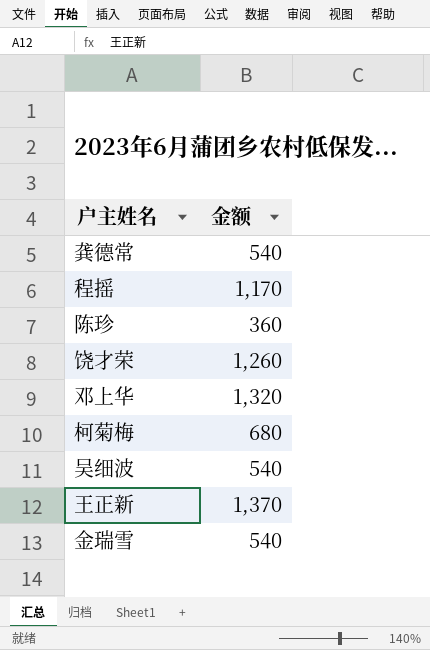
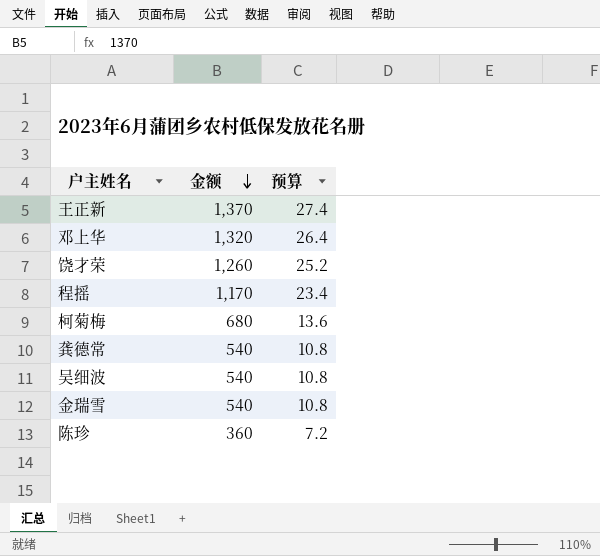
row order: none -> 金额 descending
column 预算 | formula: none -> [金额] * 0.02

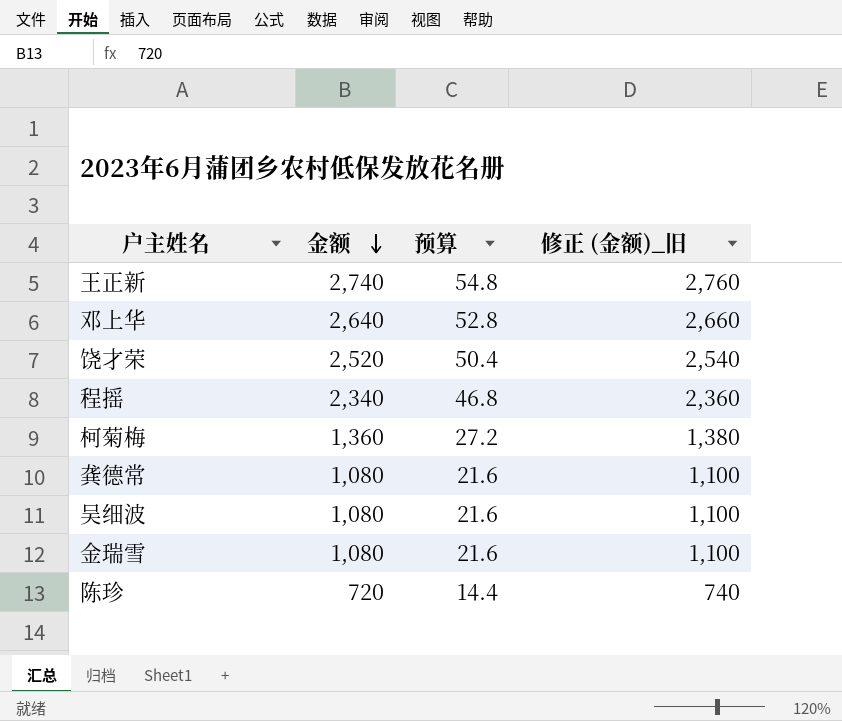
column 修正 (金额)_旧 | formula: none -> [金额] + 20
王正新 | 金额: 1,370 -> 2,740
王正新 | 预算: 27.4 -> 54.8
邓上华 | 金额: 1,320 -> 2,640
邓上华 | 预算: 26.4 -> 52.8
饶才荣 | 金额: 1,260 -> 2,520
饶才荣 | 预算: 25.2 -> 50.4
程摇 | 金额: 1,170 -> 2,340
程摇 | 预算: 23.4 -> 46.8
柯菊梅 | 金额: 680 -> 1,360
柯菊梅 | 预算: 13.6 -> 27.2
龚德常 | 金额: 540 -> 1,080
龚德常 | 预算: 10.8 -> 21.6
吴细波 | 金额: 540 -> 1,080
吴细波 | 预算: 10.8 -> 21.6
金瑞雪 | 金额: 540 -> 1,080
金瑞雪 | 预算: 10.8 -> 21.6
陈珍 | 金额: 360 -> 720
陈珍 | 预算: 7.2 -> 14.4

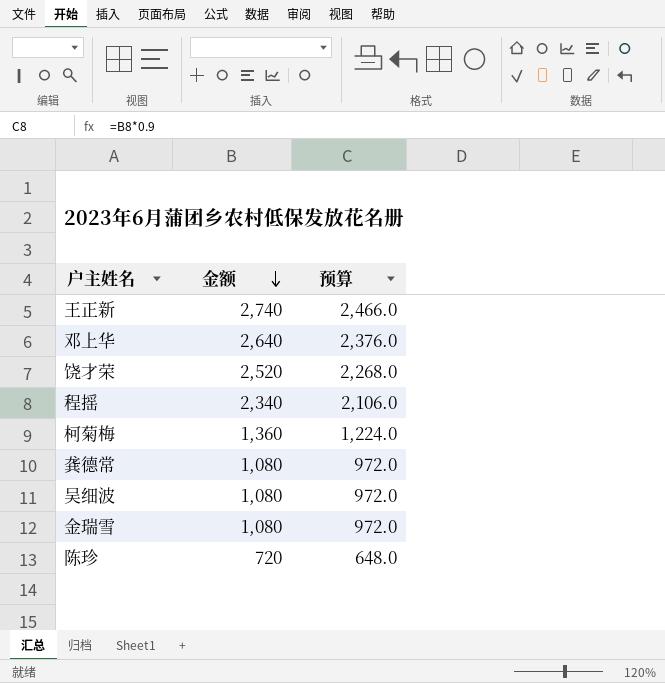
column 修正 (金额)_旧 | formula: [金额] + 20 -> none
column 预算 | formula: [金额] * 0.02 -> [金额] * 0.9

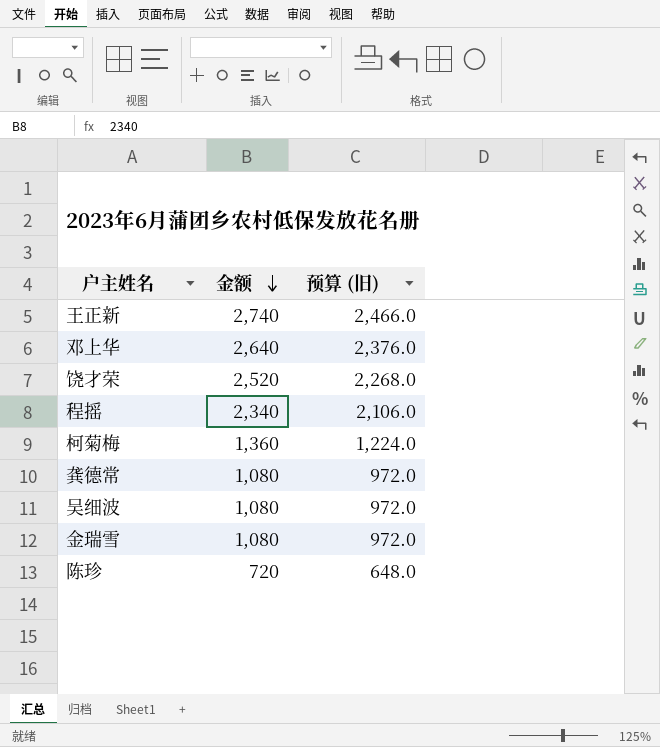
column name: 预算 -> 预算 (旧)

